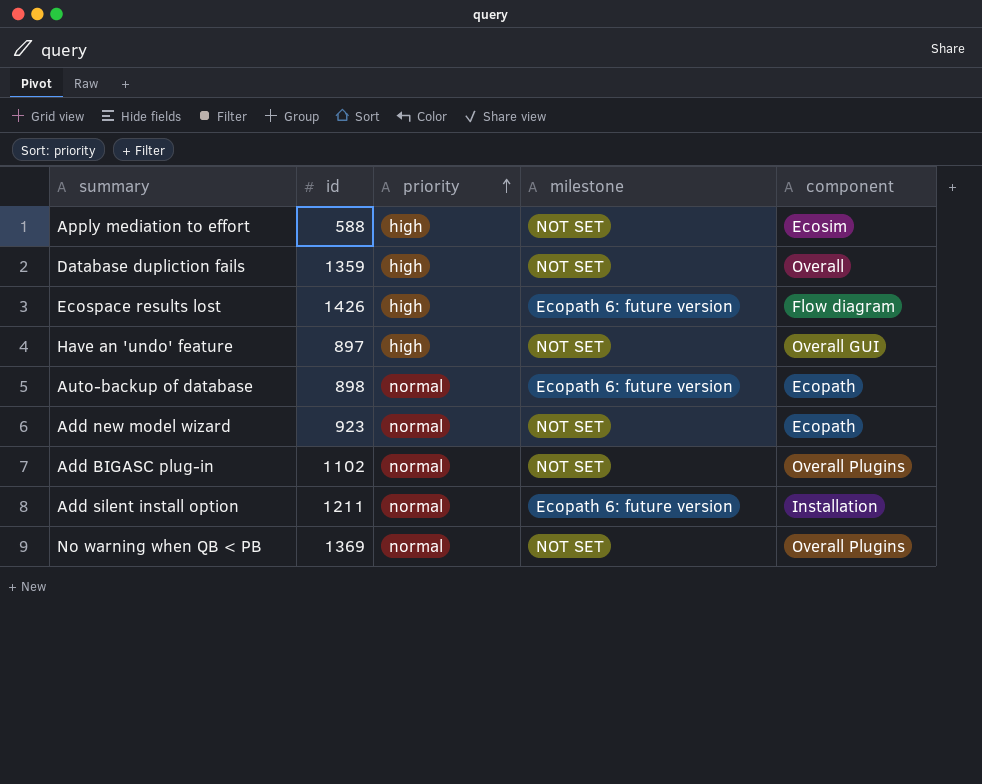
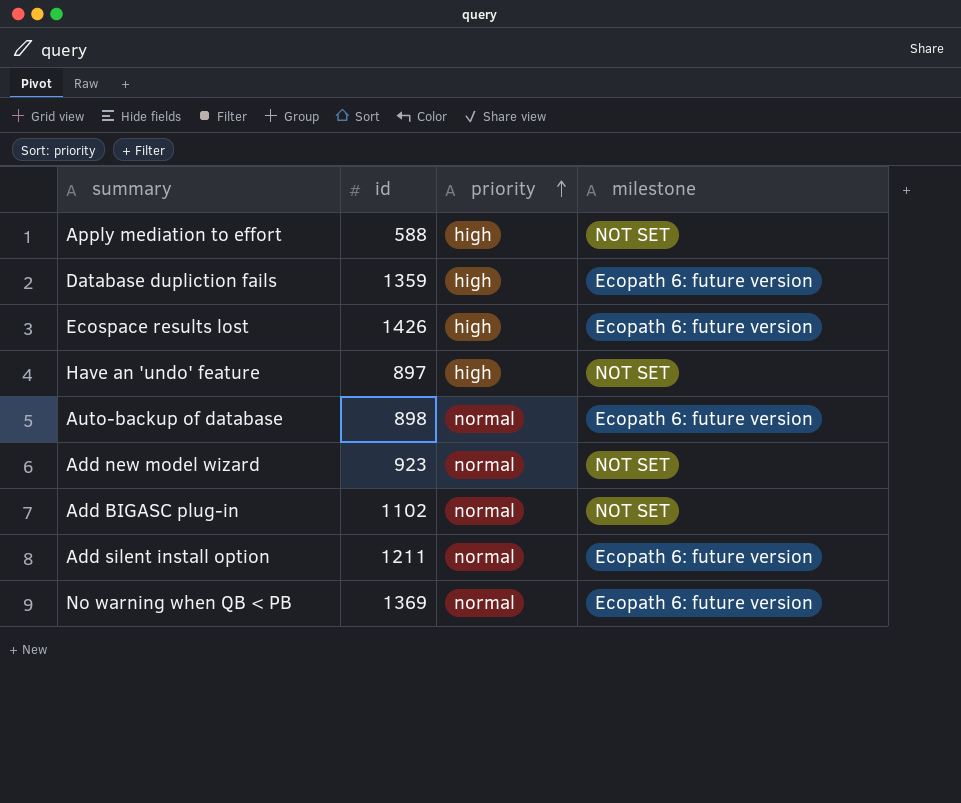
column component | position: 5 -> none
Database dupliction fails | milestone: NOT SET -> Ecopath 6: future version
No warning when QB < PB | milestone: NOT SET -> Ecopath 6: future version

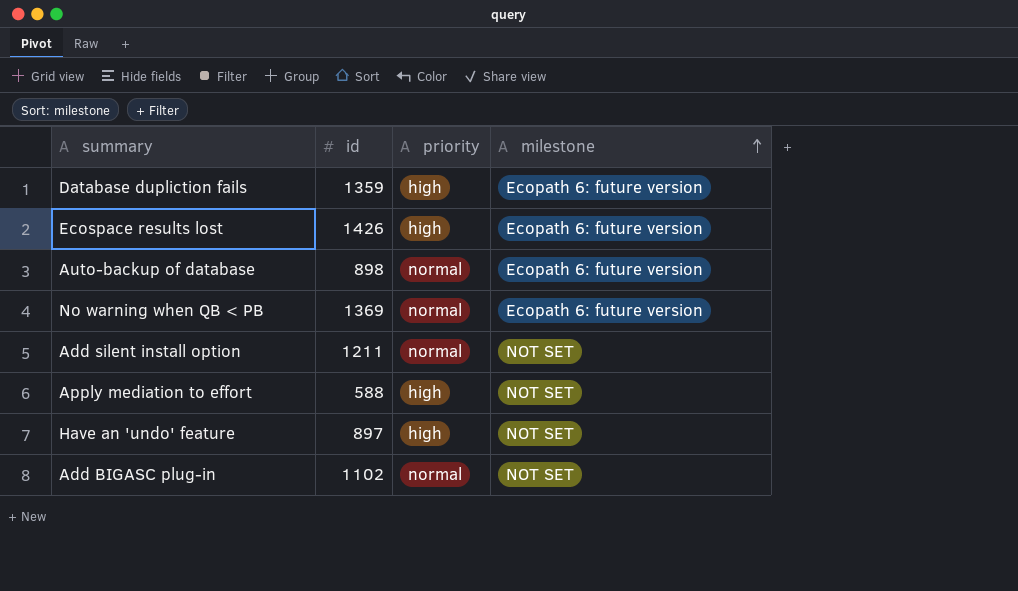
row order: priority ascending -> milestone ascending
row Add new model wizard: 923 | normal | NOT SET -> none
Add silent install option | milestone: Ecopath 6: future version -> NOT SET

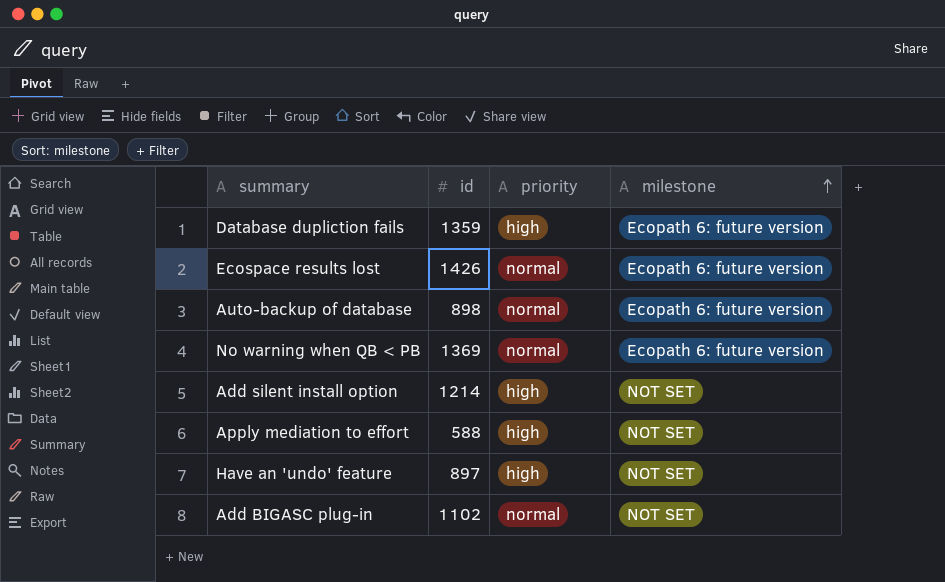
Ecospace results lost | priority: high -> normal
Add silent install option | id: 1211 -> 1214
Add silent install option | priority: normal -> high

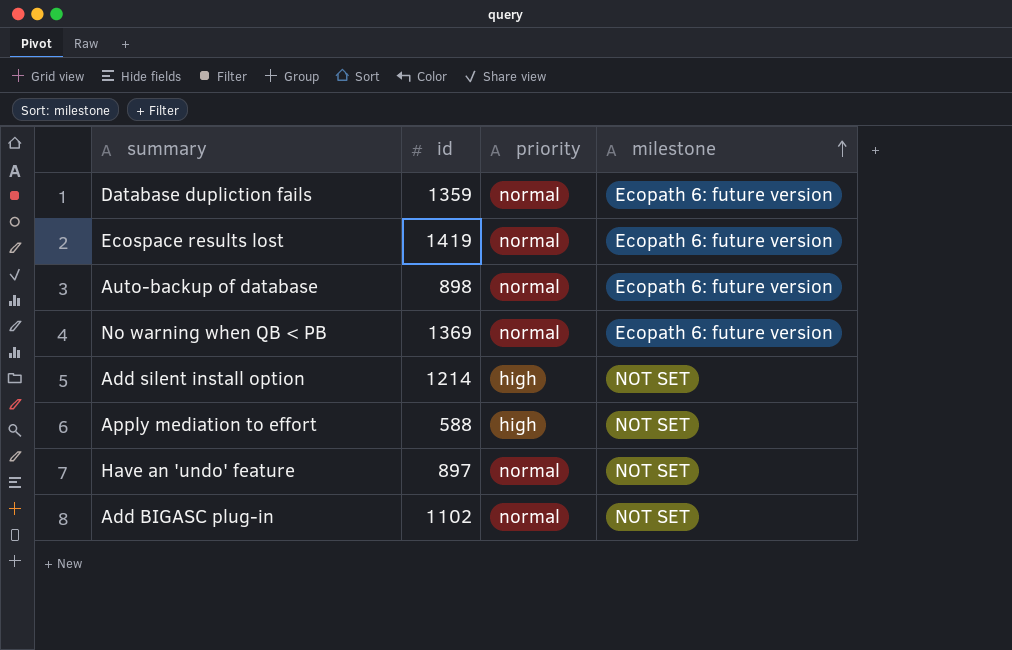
Database dupliction fails | priority: high -> normal
Ecospace results lost | id: 1426 -> 1419
Have an 'undo' feature | priority: high -> normal

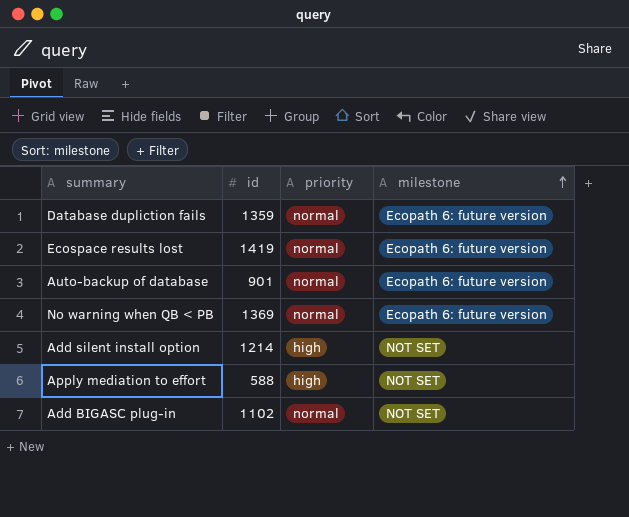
row Have an 'undo' feature: 897 | normal | NOT SET -> none
Auto-backup of database | id: 898 -> 901

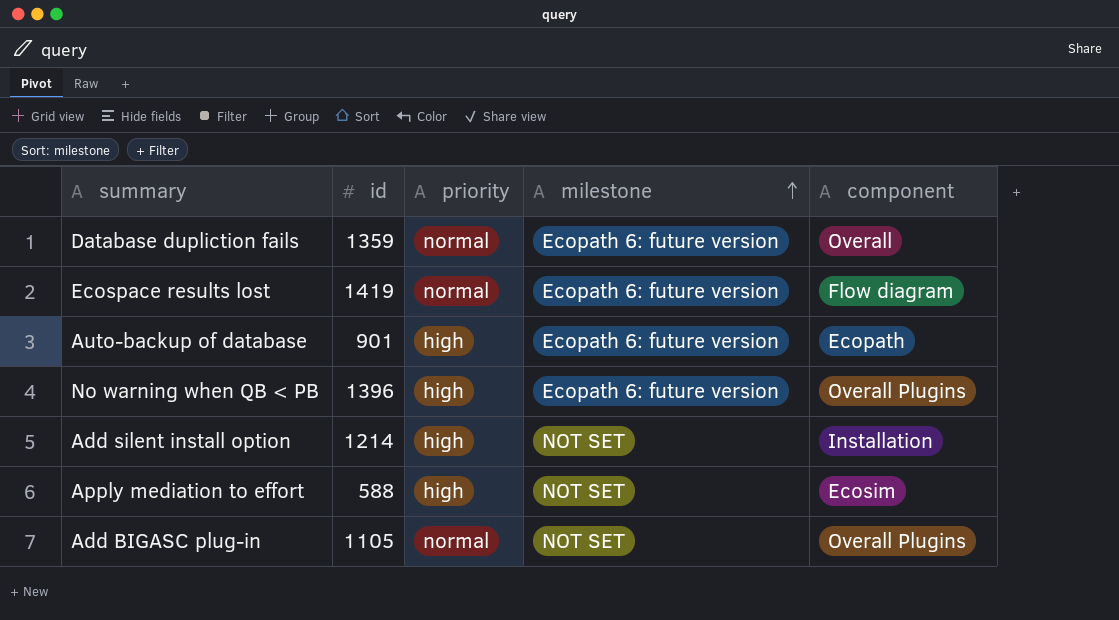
column component | position: none -> 5
Auto-backup of database | priority: normal -> high
No warning when QB < PB | id: 1369 -> 1396
No warning when QB < PB | priority: normal -> high
Add BIGASC plug-in | id: 1102 -> 1105

